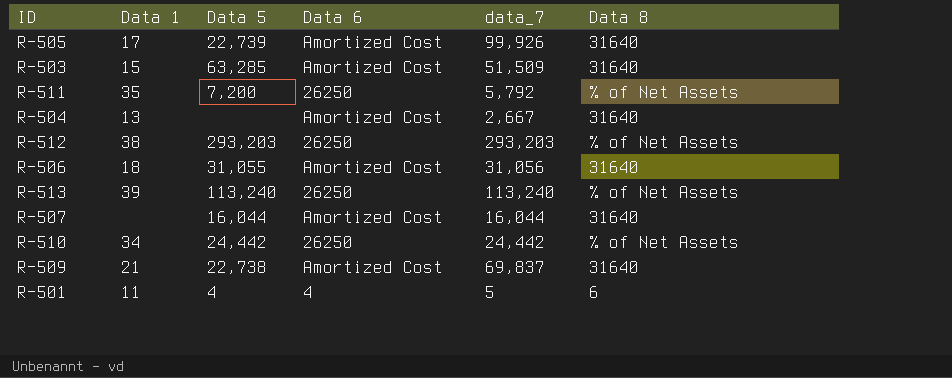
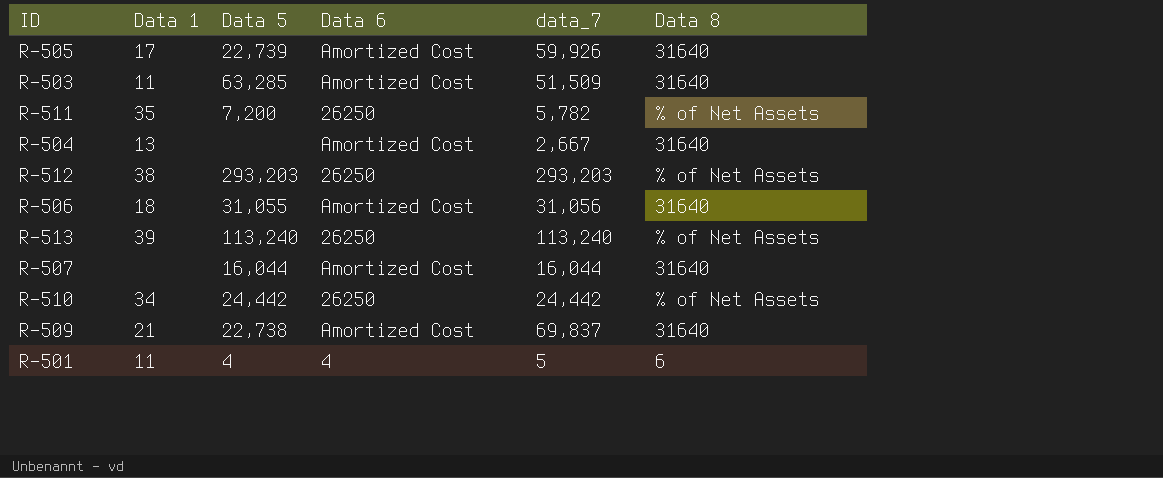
R-505 | data_7: 99,926 -> 59,926
R-503 | Data 1: 15 -> 11
R-511 | data_7: 5,792 -> 5,782

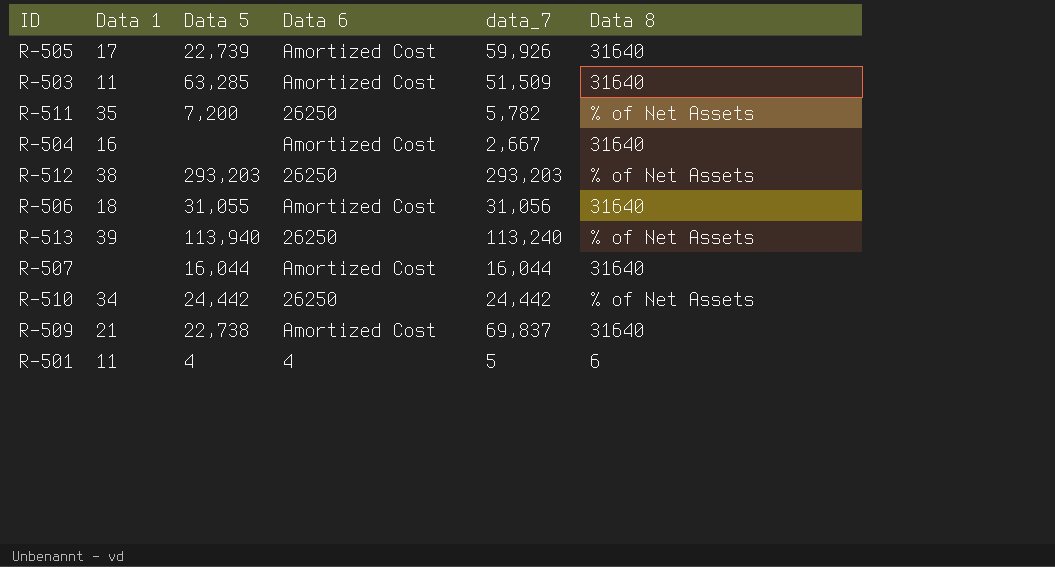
R-504 | Data 1: 13 -> 16
R-513 | Data 5: 113,240 -> 113,940

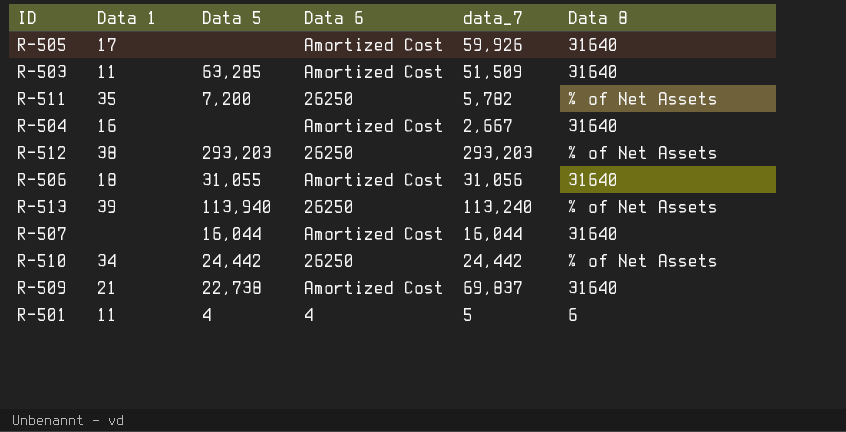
R-505 | Data 5: 22,739 -> none

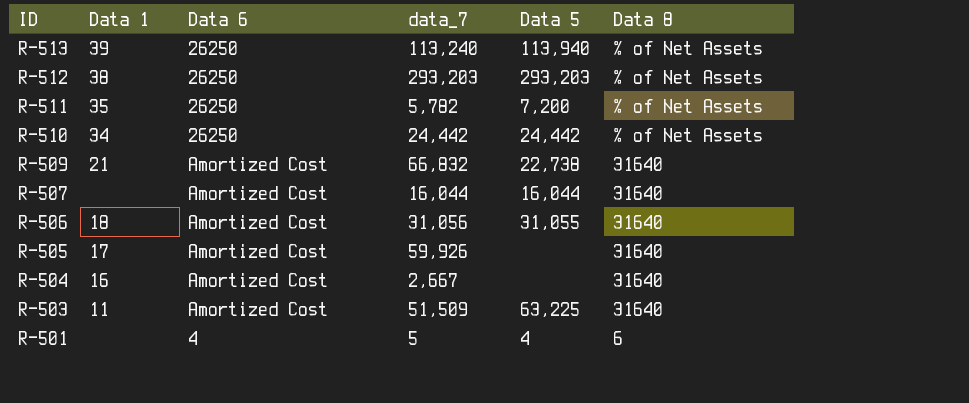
row order: none -> ID descending
column Data 5 | position: 3 -> 5
R-509 | data_7: 69,837 -> 66,832
R-503 | Data 5: 63,285 -> 63,225
R-501 | Data 1: 11 -> none

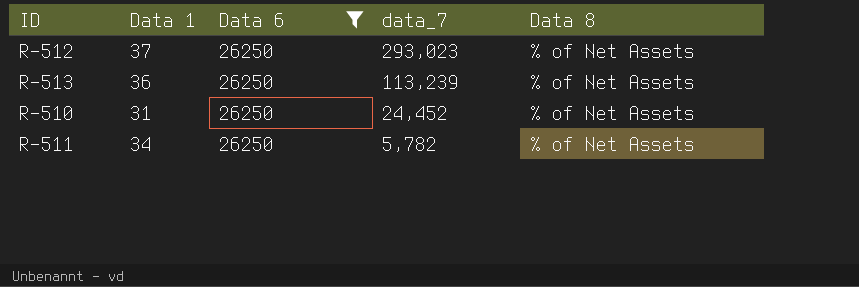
filter: none -> Data 6 = 26250
row order: ID descending -> data_7 descending
column Data 5 | position: 5 -> none
R-512 | Data 1: 38 -> 37
R-512 | data_7: 293,203 -> 293,023
R-513 | Data 1: 39 -> 36
R-513 | data_7: 113,240 -> 113,239
R-510 | Data 1: 34 -> 31
R-510 | data_7: 24,442 -> 24,452
R-511 | Data 1: 35 -> 34

